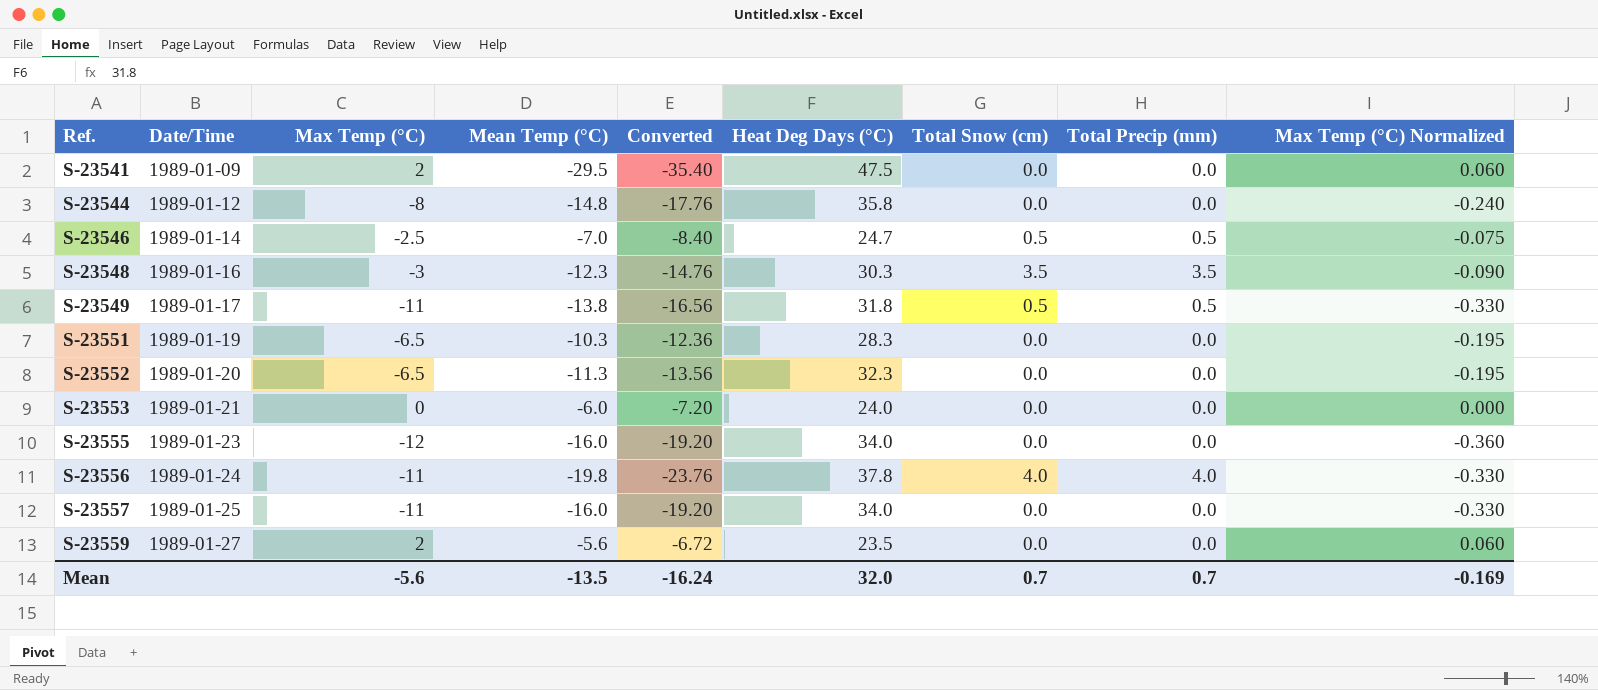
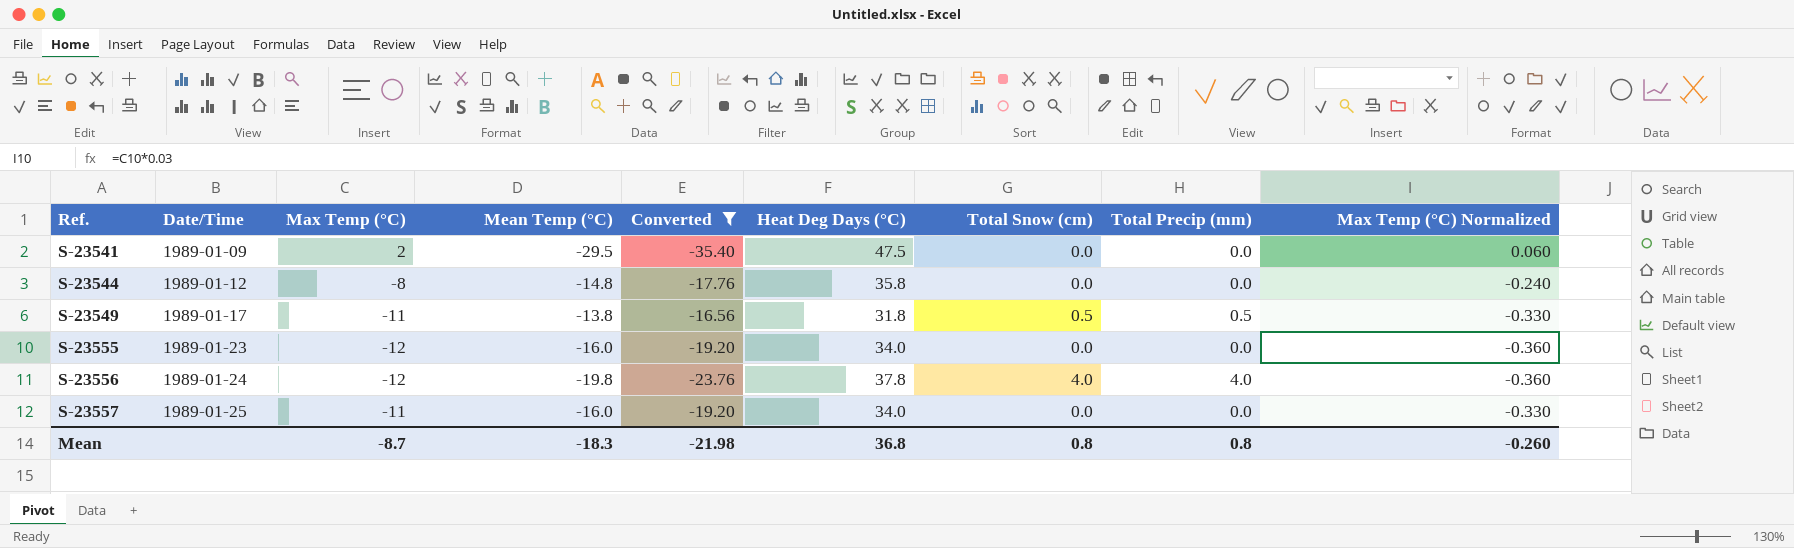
filter: none -> Converted <= -16.56
S-23556 | Max Temp (°C): -11 -> -12
S-23556 | Max Temp (°C) Normalized: -0.330 -> -0.360
Mean | Max Temp (°C): -5.6 -> -8.7
Mean | Mean Temp (°C): -13.5 -> -18.3
Mean | Converted: -16.24 -> -21.98
Mean | Heat Deg Days (°C): 32.0 -> 36.8
Mean | Total Snow (cm): 0.7 -> 0.8
Mean | Total Precip (mm): 0.7 -> 0.8
Mean | Max Temp (°C) Normalized: -0.169 -> -0.260

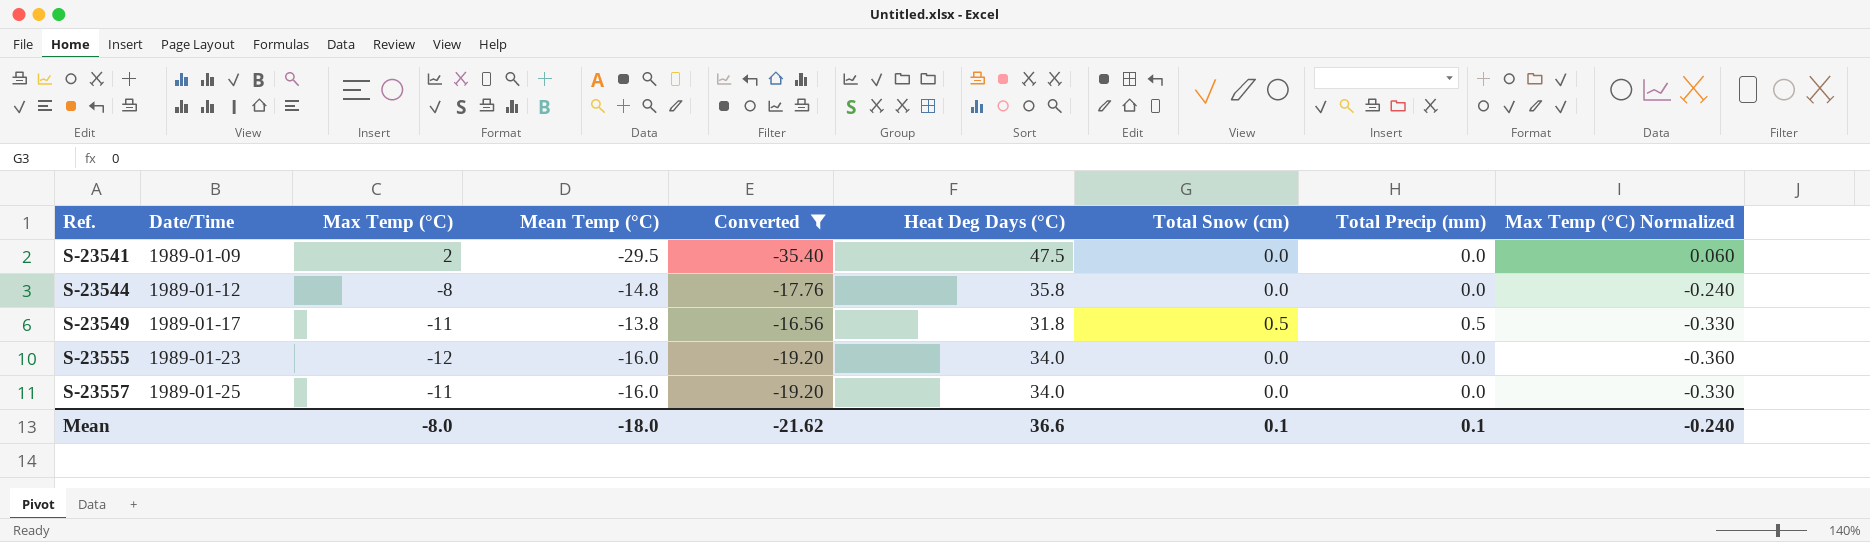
row S-23556: 1989-01-24 | -12 | -19.8 | -23.76 | 37.8 | 4.0 | 4.0 | -0.360 -> none
Mean | Max Temp (°C): -8.7 -> -8.0
Mean | Mean Temp (°C): -18.3 -> -18.0
Mean | Converted: -21.98 -> -21.62
Mean | Heat Deg Days (°C): 36.8 -> 36.6
Mean | Total Snow (cm): 0.8 -> 0.1
Mean | Total Precip (mm): 0.8 -> 0.1
Mean | Max Temp (°C) Normalized: -0.260 -> -0.240

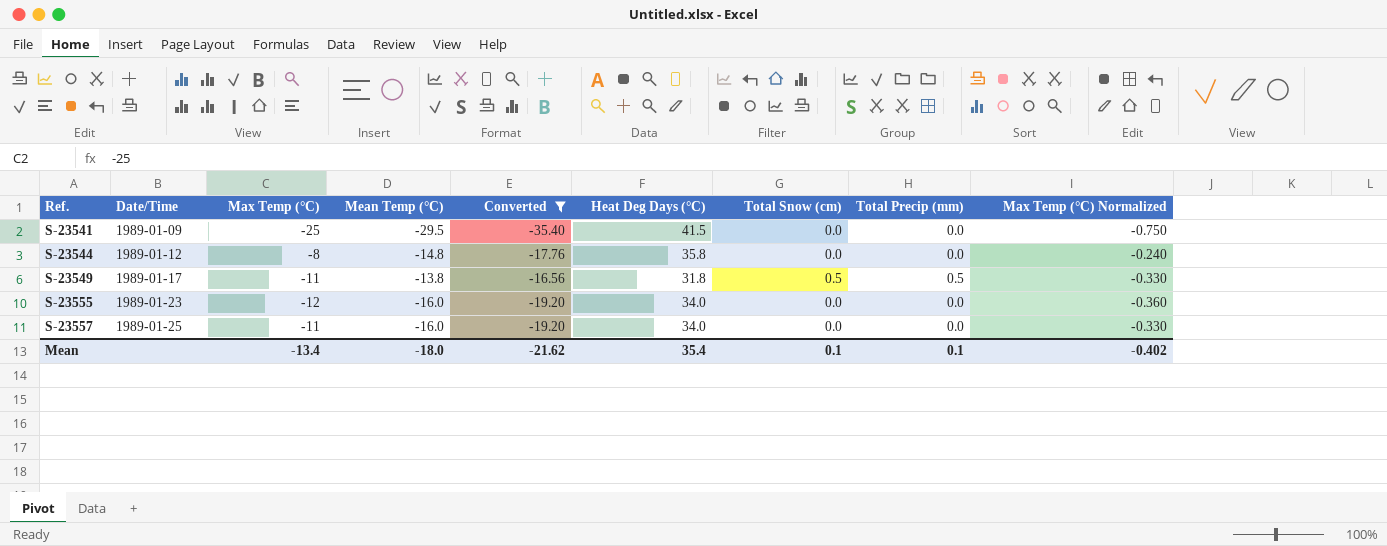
S-23541 | Max Temp (°C): 2 -> -25
S-23541 | Heat Deg Days (°C): 47.5 -> 41.5
S-23541 | Max Temp (°C) Normalized: 0.060 -> -0.750
Mean | Max Temp (°C): -8.0 -> -13.4
Mean | Heat Deg Days (°C): 36.6 -> 35.4
Mean | Max Temp (°C) Normalized: -0.240 -> -0.402

